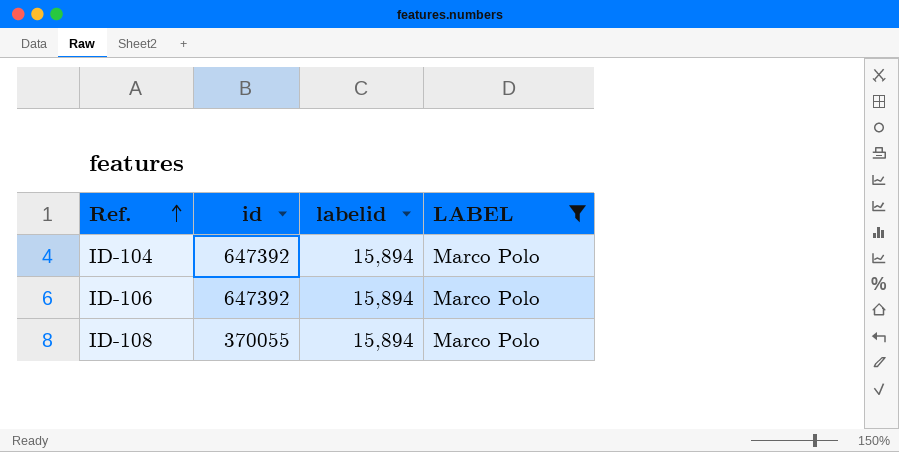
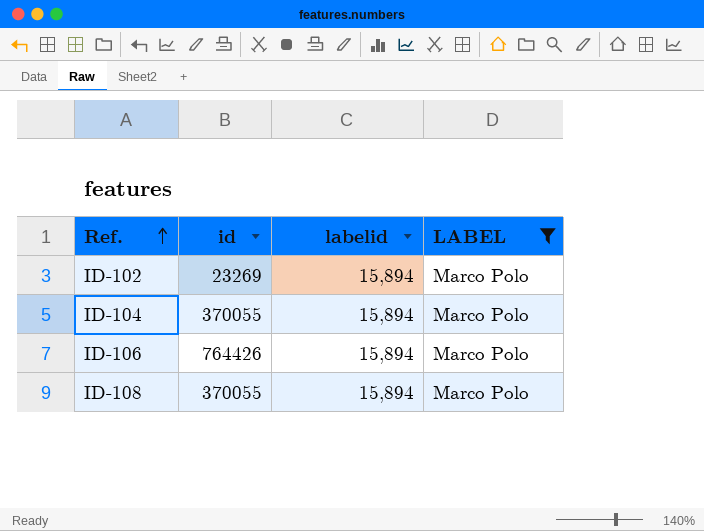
row ID-102: none -> 23269 | 15,894 | Marco Polo
ID-104 | id: 647392 -> 370055
ID-106 | id: 647392 -> 764426

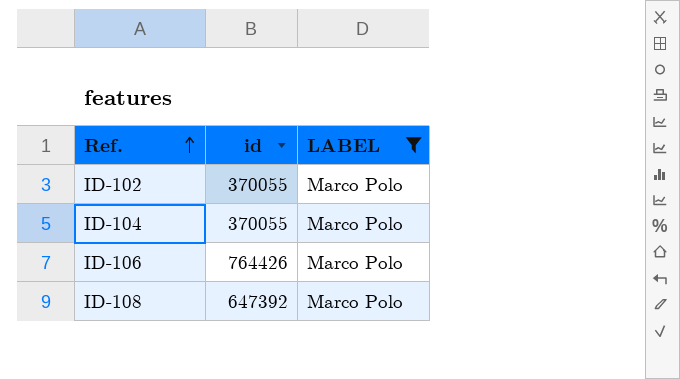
column labelid | position: 3 -> none
ID-102 | id: 23269 -> 370055
ID-108 | id: 370055 -> 647392

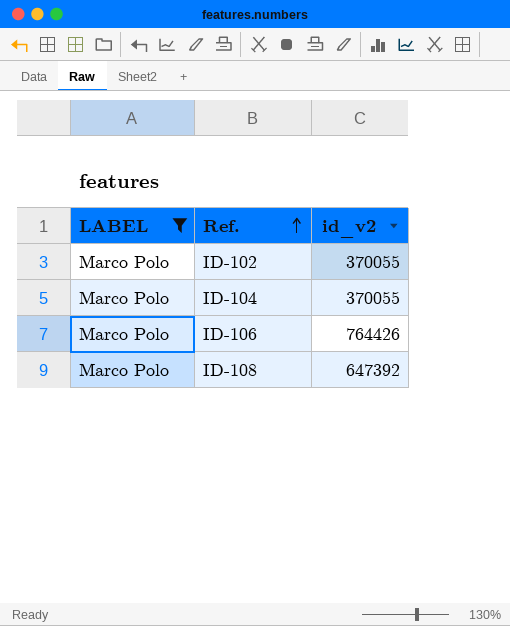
column LABEL | position: 3 -> 1
column name: id -> id_v2

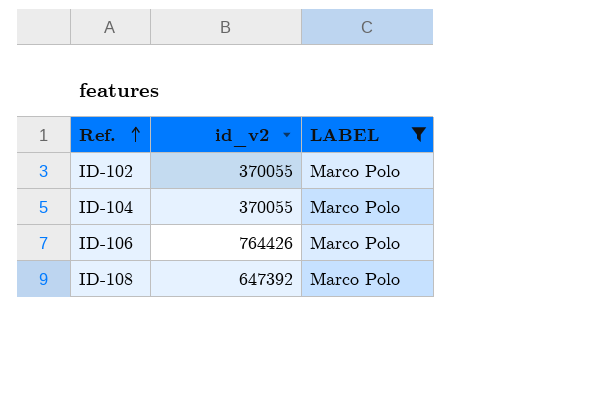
column LABEL | position: 1 -> 3

